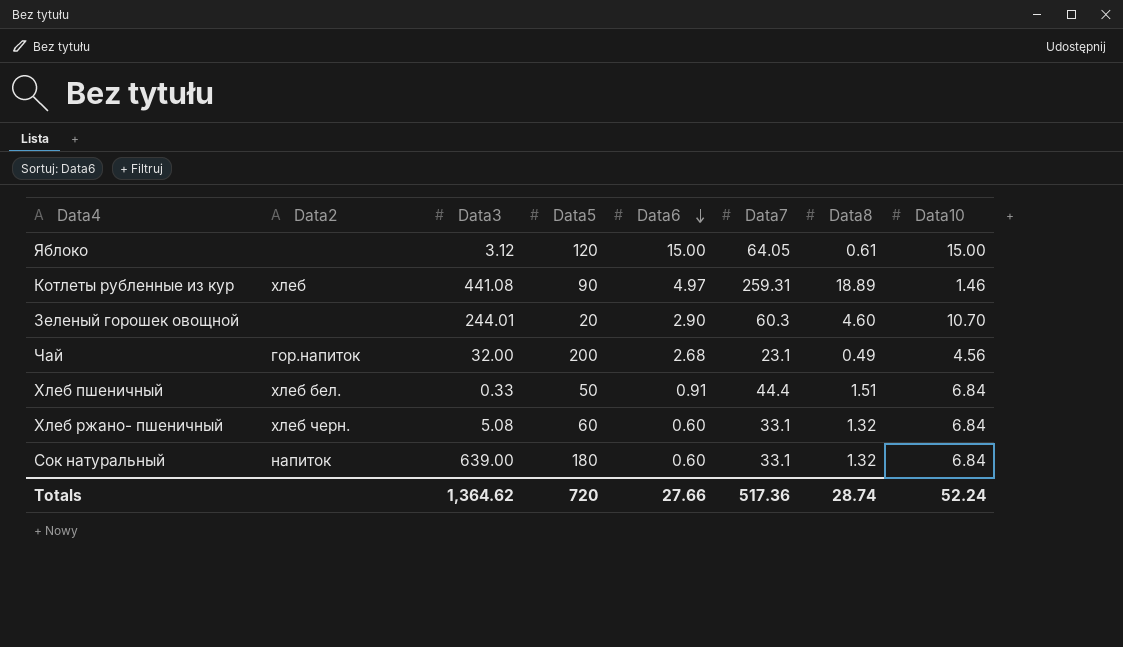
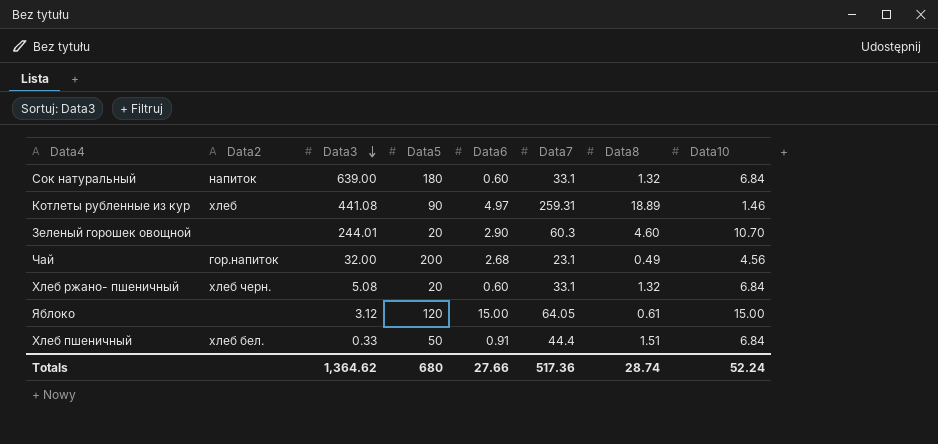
row order: Data6 descending -> Data3 descending
Хлеб ржано- пшеничный | Data5: 60 -> 20
Totals | Data5: 720 -> 680

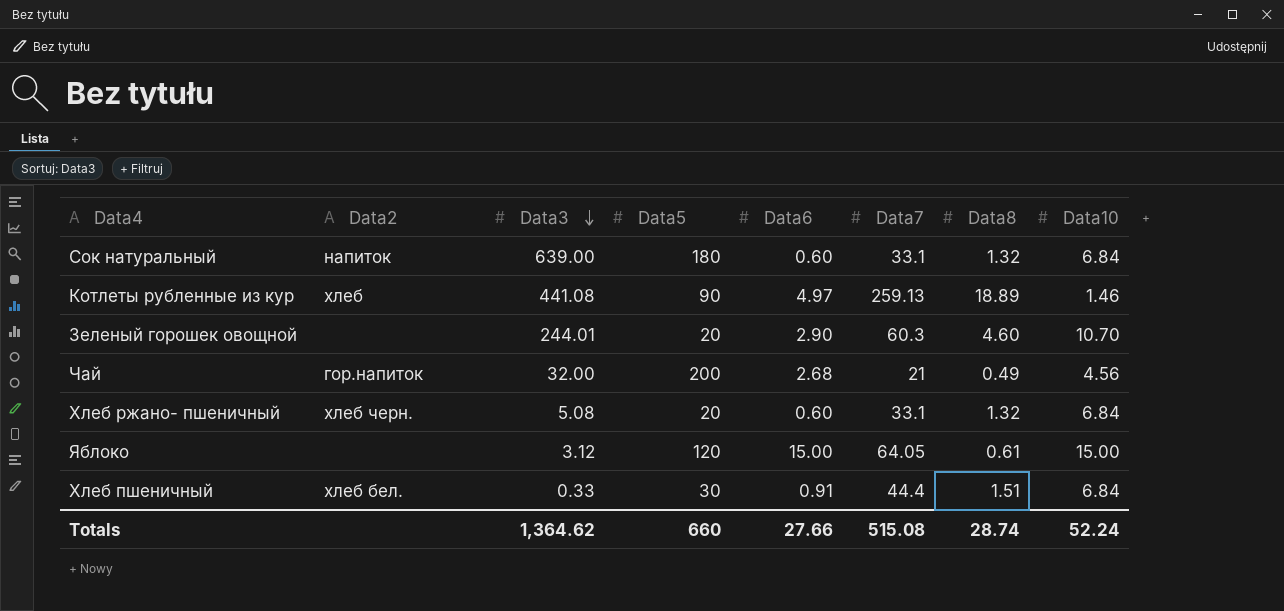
Котлеты рубленные из кур | Data7: 259.31 -> 259.13
Чай | Data7: 23.1 -> 21
Хлеб пшеничный | Data5: 50 -> 30
Totals | Data5: 680 -> 660
Totals | Data7: 517.36 -> 515.08

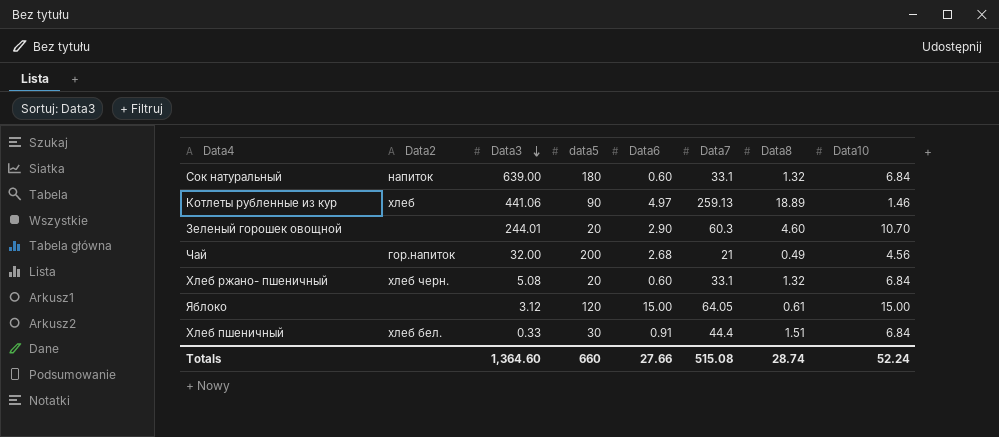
column name: Data5 -> data5
Котлеты рубленные из кур | Data3: 441.08 -> 441.06
Totals | Data3: 1,364.62 -> 1,364.60

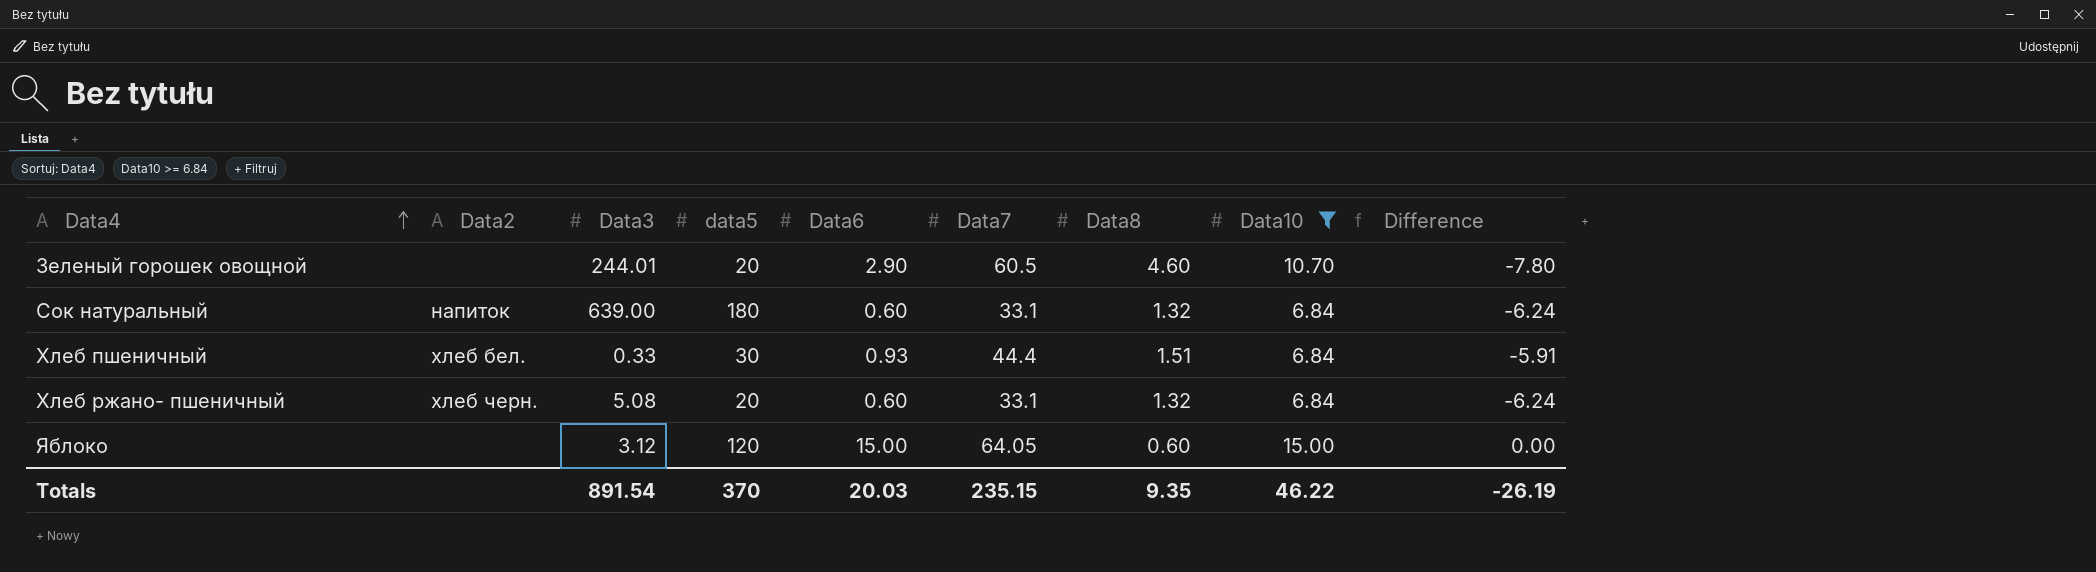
filter: none -> Data10 >= 6.84
row order: Data3 descending -> Data4 ascending
column Difference | formula: none -> [Data6] - [Data10]
Зеленый горошек овощной | Data7: 60.3 -> 60.5
Хлеб пшеничный | Data6: 0.91 -> 0.93
Яблоко | Data8: 0.61 -> 0.60
Totals | Data3: 1,364.60 -> 891.54
Totals | data5: 660 -> 370
Totals | Data6: 27.66 -> 20.03
Totals | Data7: 515.08 -> 235.15
Totals | Data8: 28.74 -> 9.35
Totals | Data10: 52.24 -> 46.22

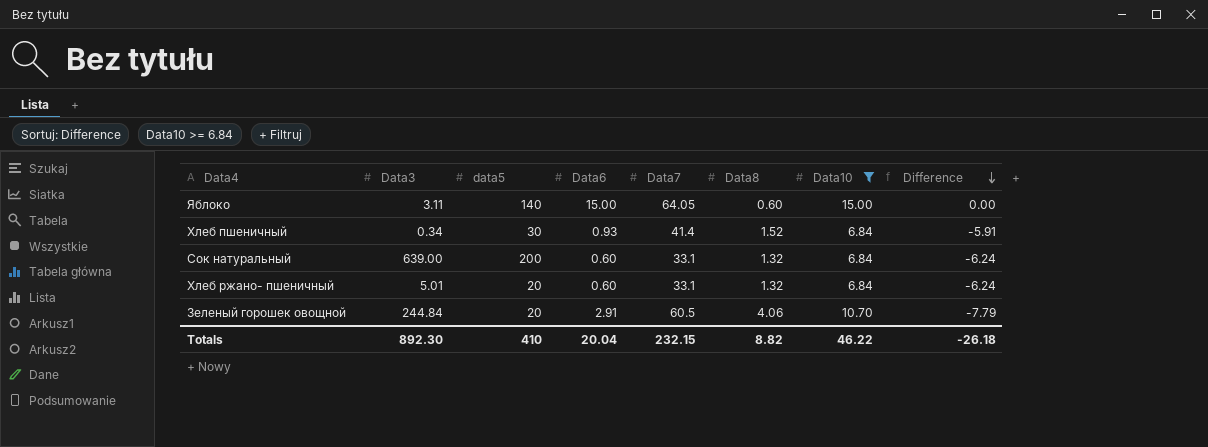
row order: Data4 ascending -> Difference descending
column Data2 | position: 2 -> none
Яблоко | Data3: 3.12 -> 3.11
Яблоко | data5: 120 -> 140
Хлеб пшеничный | Data3: 0.33 -> 0.34
Хлеб пшеничный | Data7: 44.4 -> 41.4
Хлеб пшеничный | Data8: 1.51 -> 1.52
Сок натуральный | data5: 180 -> 200
Хлеб ржано- пшеничный | Data3: 5.08 -> 5.01
Зеленый горошек овощной | Data3: 244.01 -> 244.84
Зеленый горошек овощной | Data6: 2.90 -> 2.91
Зеленый горошек овощной | Data8: 4.60 -> 4.06
Зеленый горошек овощной | Difference: -7.80 -> -7.79
Totals | Data3: 891.54 -> 892.30
Totals | data5: 370 -> 410
Totals | Data6: 20.03 -> 20.04
Totals | Data7: 235.15 -> 232.15
Totals | Data8: 9.35 -> 8.82
Totals | Difference: -26.19 -> -26.18

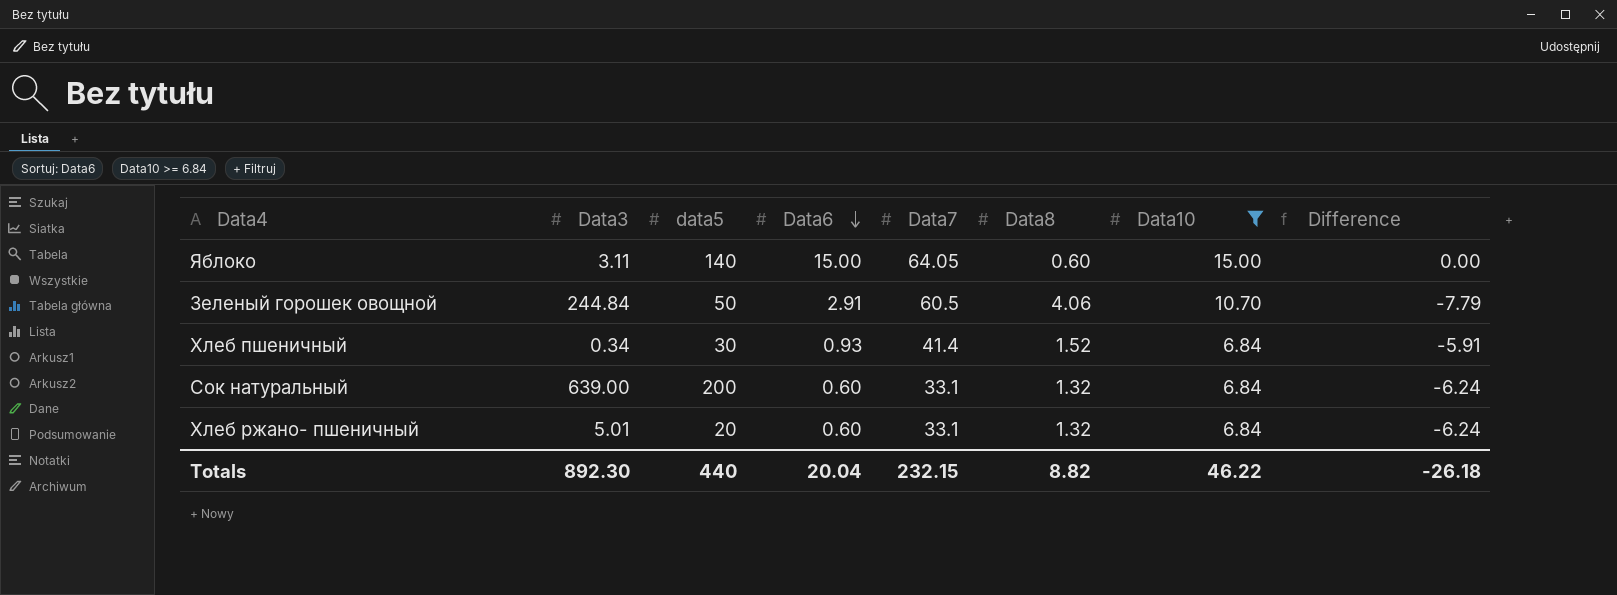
row order: Difference descending -> Data6 descending
Зеленый горошек овощной | data5: 20 -> 50
Totals | data5: 410 -> 440

